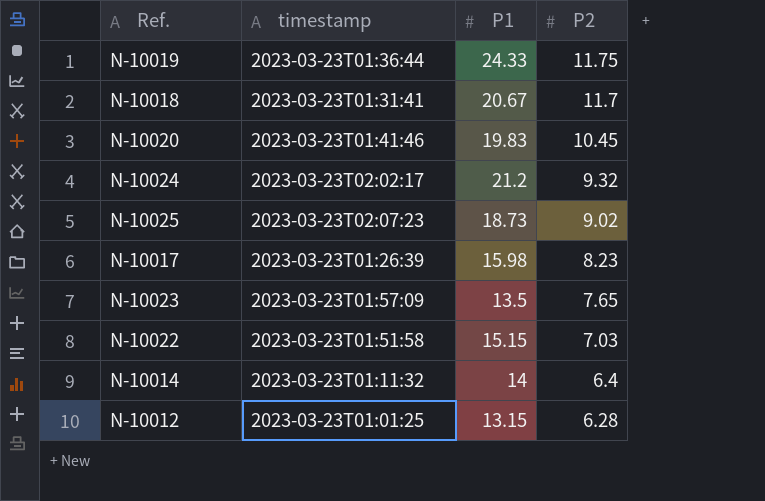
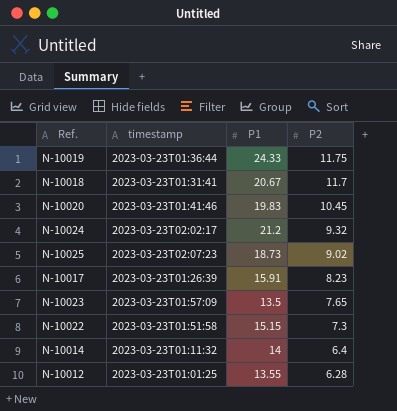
N-10017 | P1: 15.98 -> 15.91
N-10022 | P2: 7.03 -> 7.3
N-10012 | P1: 13.15 -> 13.55

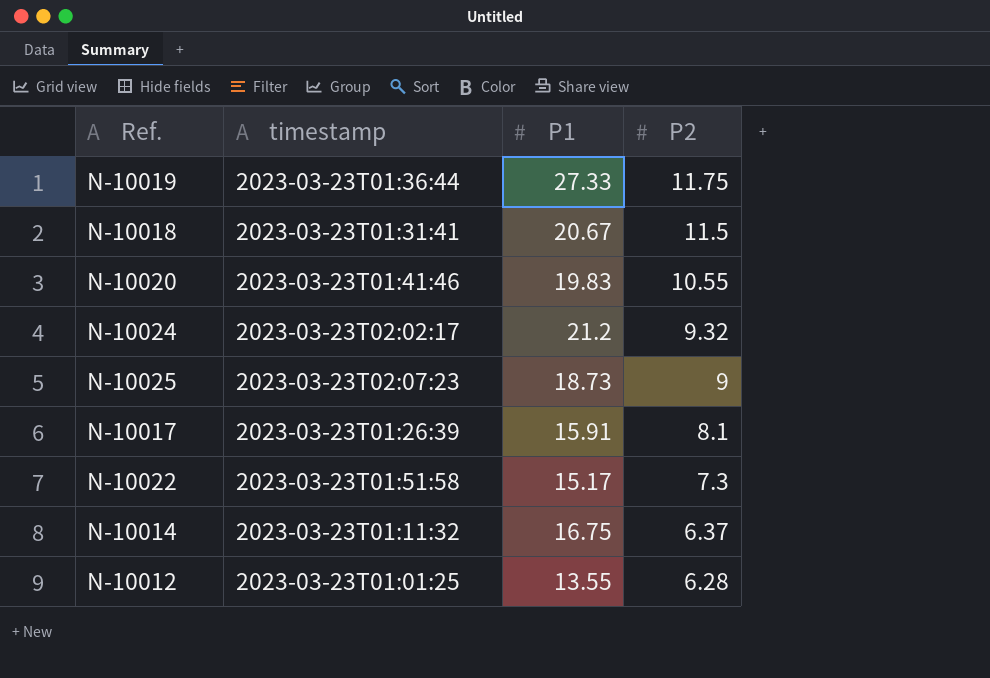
row N-10023: 2023-03-23T01:57:09 | 13.5 | 7.65 -> none
N-10019 | P1: 24.33 -> 27.33
N-10018 | P2: 11.7 -> 11.5
N-10020 | P2: 10.45 -> 10.55
N-10025 | P2: 9.02 -> 9
N-10017 | P2: 8.23 -> 8.1
N-10022 | P1: 15.15 -> 15.17
N-10014 | P1: 14 -> 16.75
N-10014 | P2: 6.4 -> 6.37

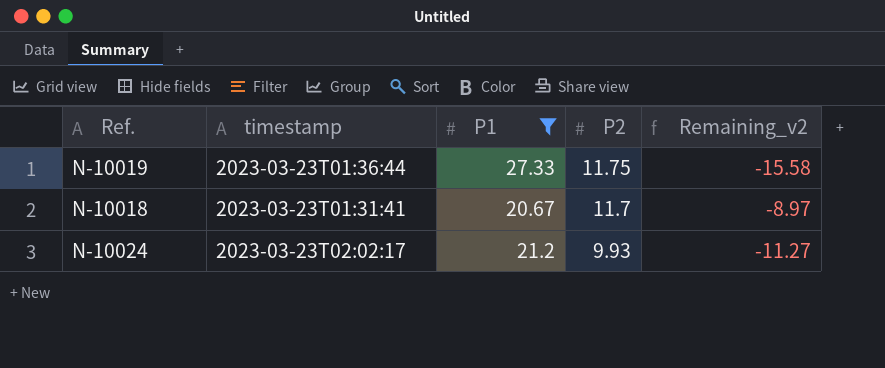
filter: none -> P1 >= 20.67
column Remaining_v2 | formula: none -> [P2] - [P1]
N-10018 | P2: 11.5 -> 11.7
N-10024 | P2: 9.32 -> 9.93

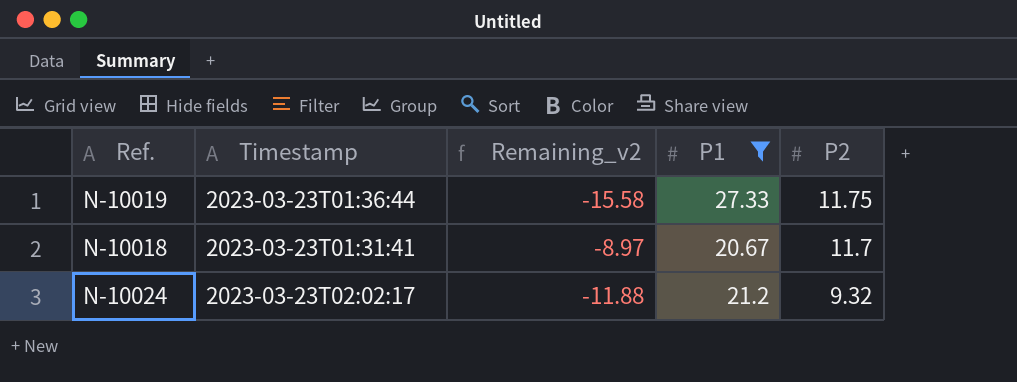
column name: timestamp -> Timestamp
column Remaining_v2 | position: 5 -> 3
N-10024 | Remaining_v2: -11.27 -> -11.88
N-10024 | P2: 9.93 -> 9.32

